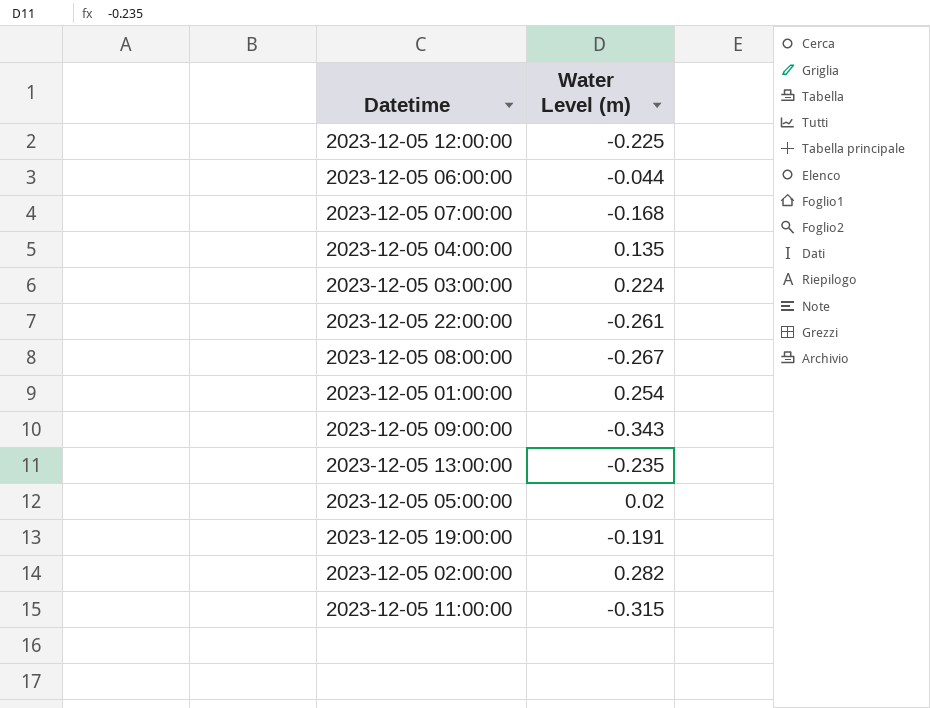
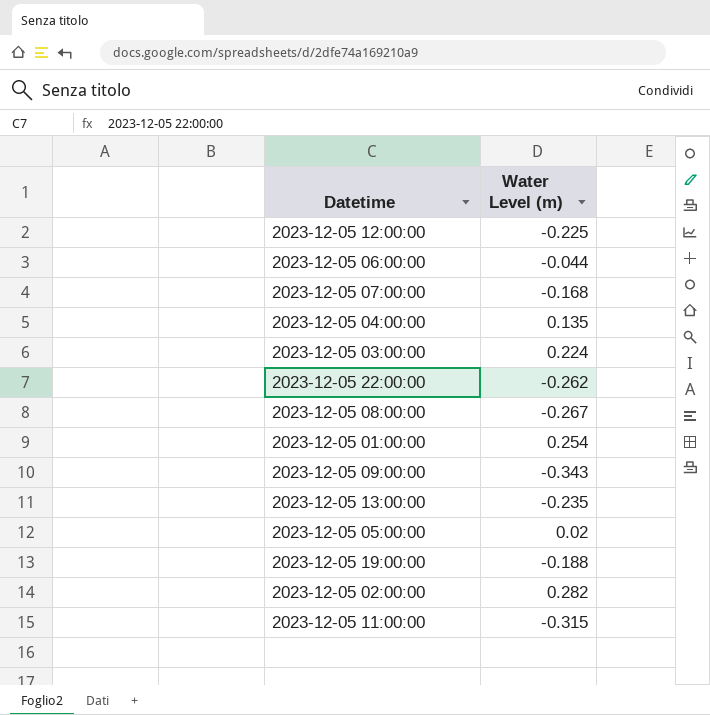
2023-12-05 22:00:00 | Water Level (m): -0.261 -> -0.262
2023-12-05 19:00:00 | Water Level (m): -0.191 -> -0.188

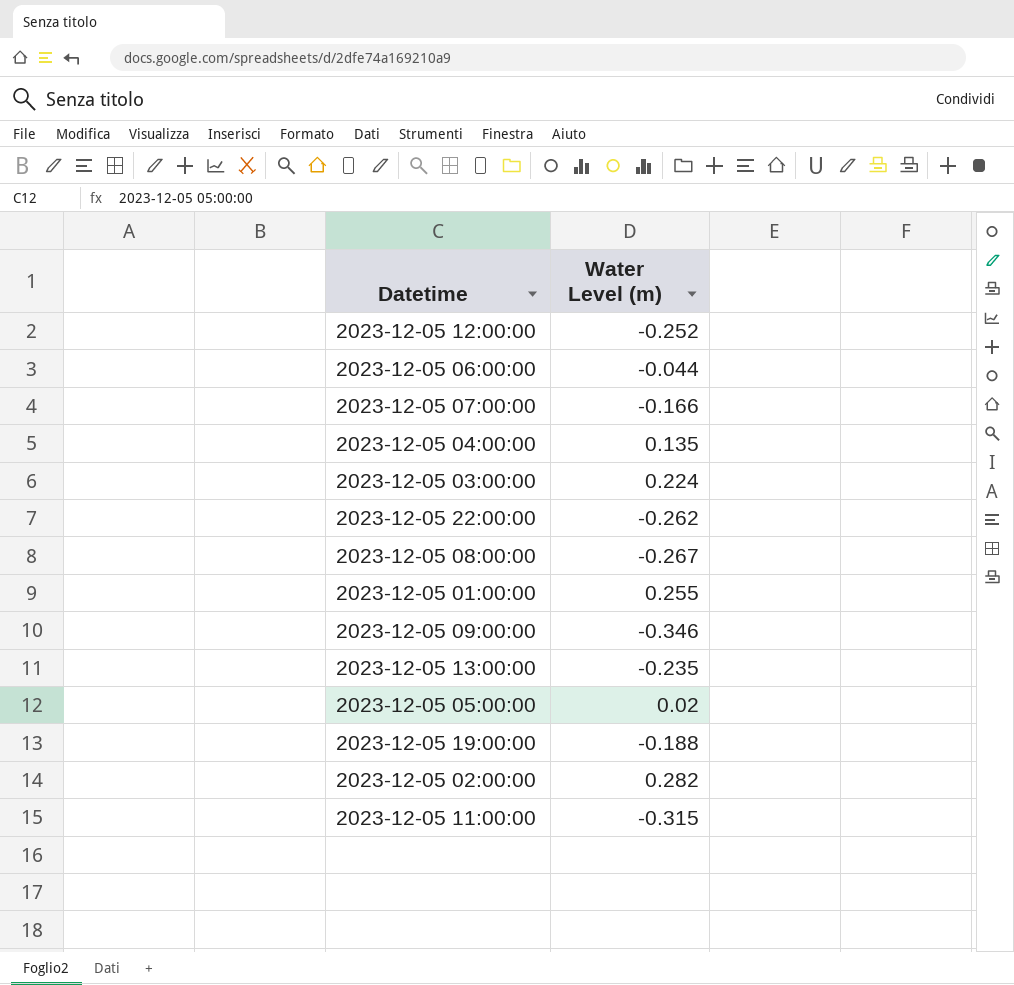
2023-12-05 12:00:00 | Water Level (m): -0.225 -> -0.252
2023-12-05 07:00:00 | Water Level (m): -0.168 -> -0.166
2023-12-05 01:00:00 | Water Level (m): 0.254 -> 0.255
2023-12-05 09:00:00 | Water Level (m): -0.343 -> -0.346

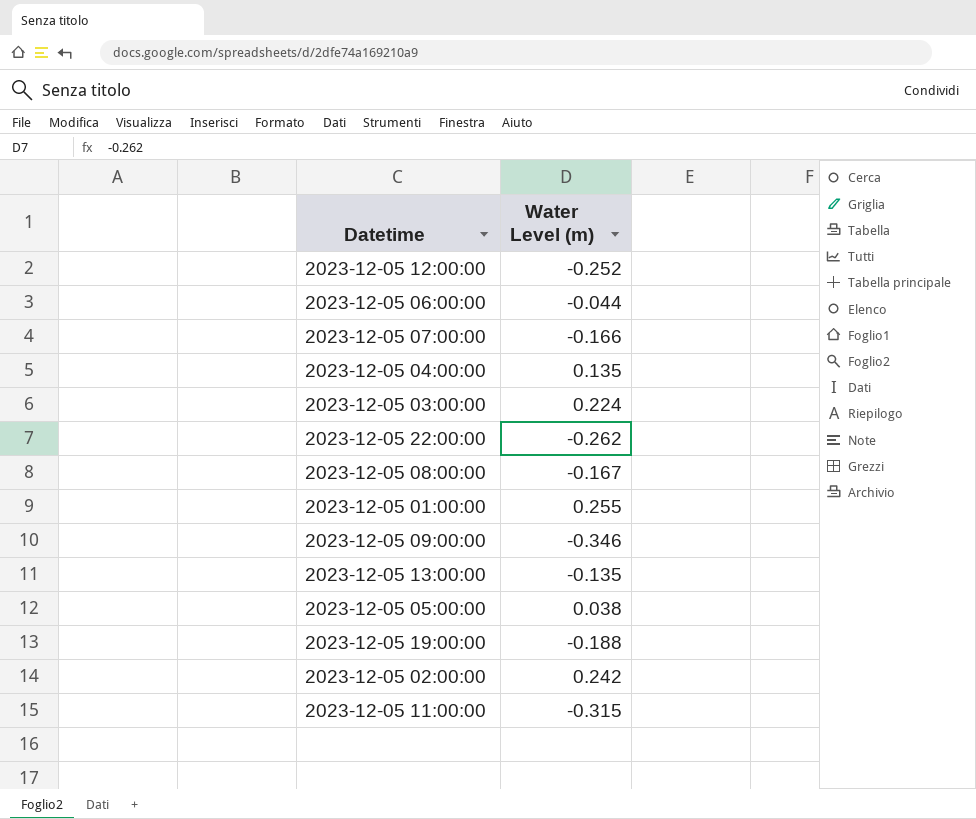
2023-12-05 08:00:00 | Water Level (m): -0.267 -> -0.167
2023-12-05 13:00:00 | Water Level (m): -0.235 -> -0.135
2023-12-05 05:00:00 | Water Level (m): 0.02 -> 0.038
2023-12-05 02:00:00 | Water Level (m): 0.282 -> 0.242

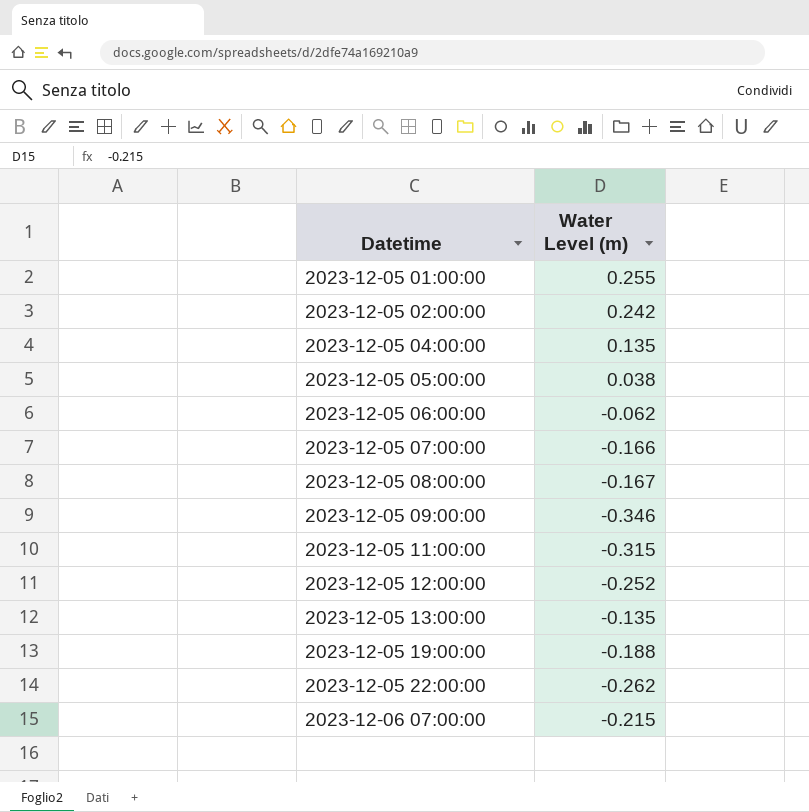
row order: none -> Datetime ascending
row 2023-12-05 03:00:00: 0.224 -> none
2023-12-05 06:00:00 | Water Level (m): -0.044 -> -0.062
row 2023-12-06 07:00:00: none -> -0.215

